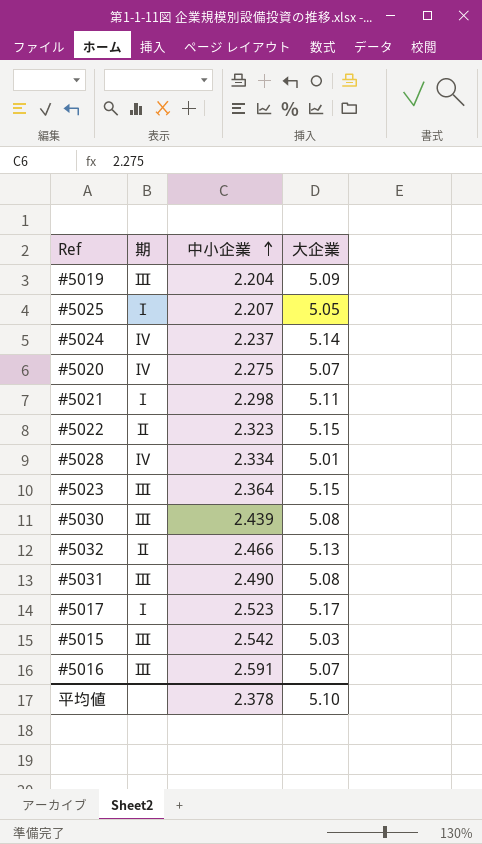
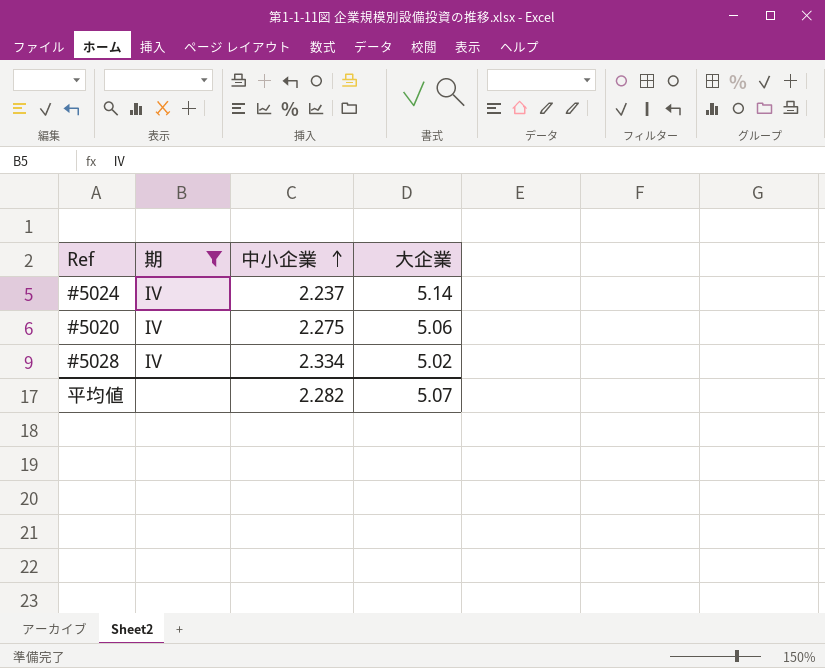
filter: none -> 期 = Ⅳ
#5020 | 大企業: 5.07 -> 5.06
#5028 | 大企業: 5.01 -> 5.02
平均値 | 中小企業: 2.378 -> 2.282
平均値 | 大企業: 5.10 -> 5.07

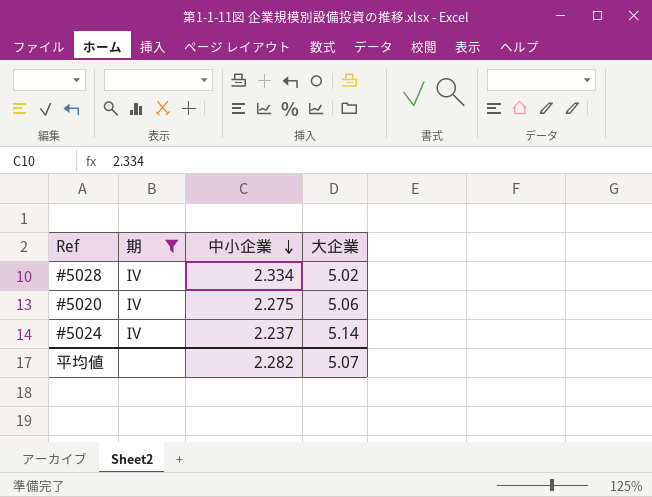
row order: 中小企業 ascending -> 中小企業 descending

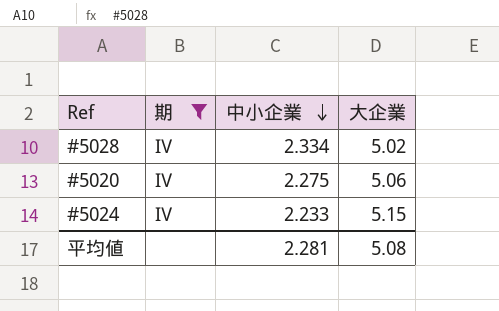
#5024 | 中小企業: 2.237 -> 2.233
#5024 | 大企業: 5.14 -> 5.15
平均値 | 中小企業: 2.282 -> 2.281
平均値 | 大企業: 5.07 -> 5.08

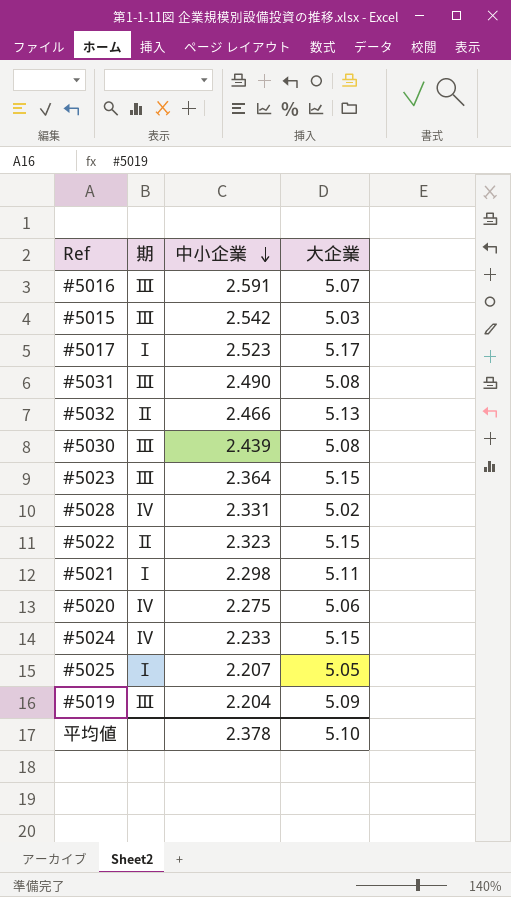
filter: 期 = Ⅳ -> none
#5028 | 中小企業: 2.334 -> 2.331
平均値 | 中小企業: 2.281 -> 2.378
平均値 | 大企業: 5.08 -> 5.10

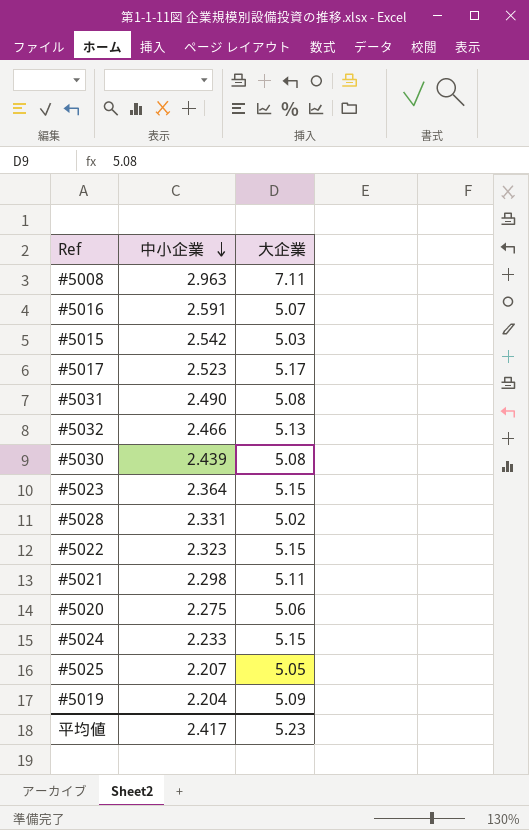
column 期 | position: 2 -> none
row #5008: none -> 2.963 | 7.11
平均値 | 中小企業: 2.378 -> 2.417
平均値 | 大企業: 5.10 -> 5.23

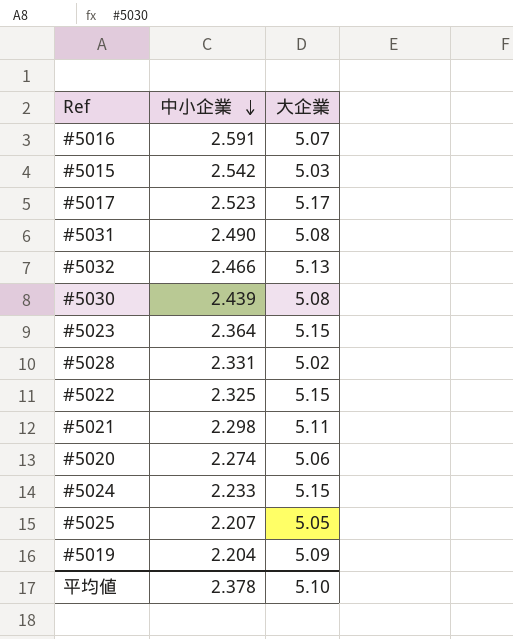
row #5008: 2.963 | 7.11 -> none
#5022 | 中小企業: 2.323 -> 2.325
#5020 | 中小企業: 2.275 -> 2.274
平均値 | 中小企業: 2.417 -> 2.378
平均値 | 大企業: 5.23 -> 5.10

